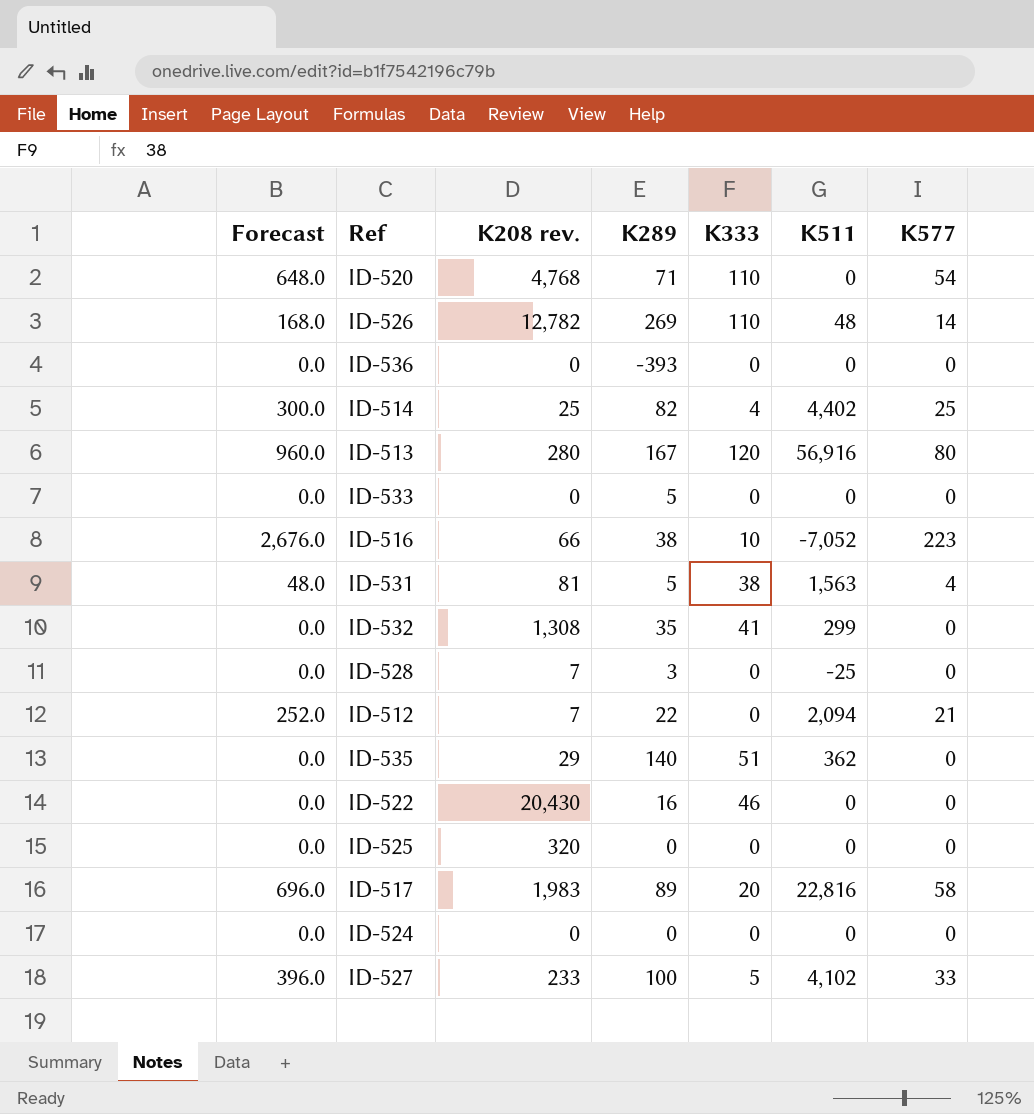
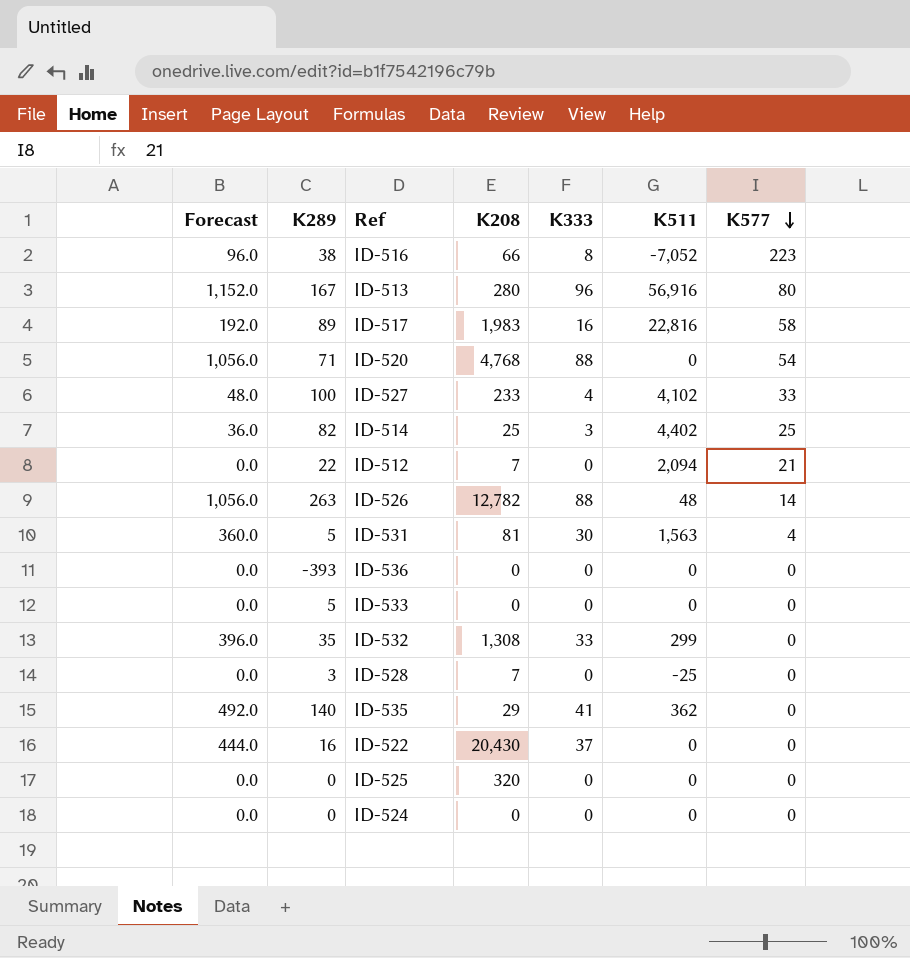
row order: none -> K577 descending
column Forecast | formula: [K577] * 12 -> [K333] * 12
column K289 | position: 4 -> 2
column name: K208 rev. -> K208
ID-516 | K333: 10 -> 8
ID-513 | K333: 120 -> 96
ID-517 | K333: 20 -> 16
ID-520 | K333: 110 -> 88
ID-527 | K333: 5 -> 4
ID-514 | K333: 4 -> 3
ID-526 | K289: 269 -> 263
ID-526 | K333: 110 -> 88
ID-531 | K333: 38 -> 30
ID-532 | K333: 41 -> 33
ID-535 | K333: 51 -> 41
ID-522 | K333: 46 -> 37

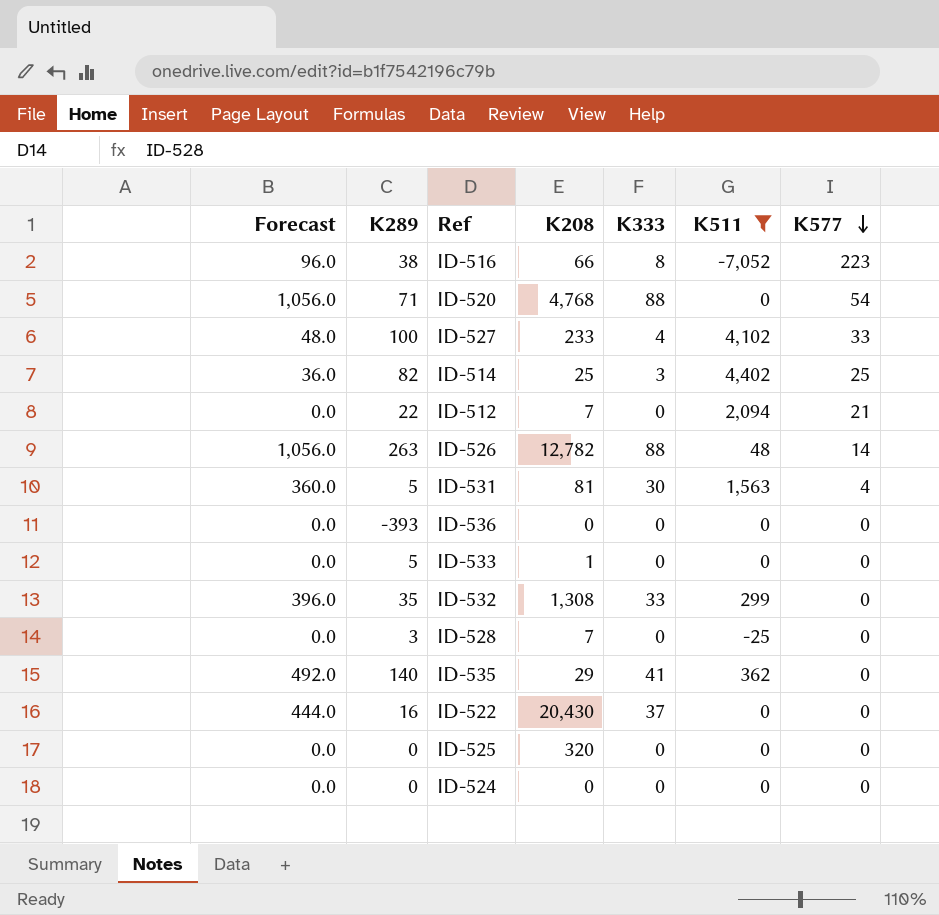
filter: none -> K511 <= 4,402
ID-533 | K208: 0 -> 1

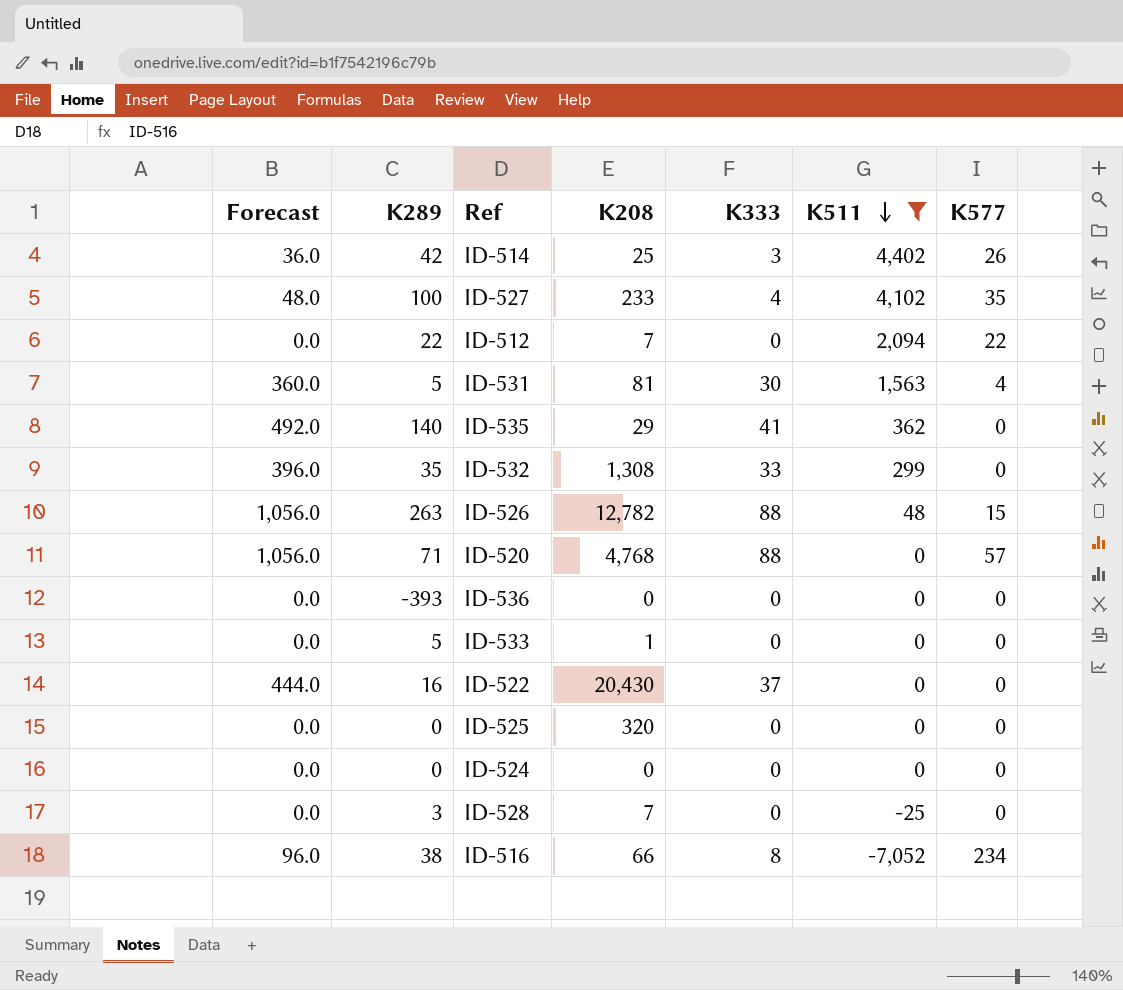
row order: K577 descending -> K511 descending
ID-514 | K289: 82 -> 42
ID-514 | K577: 25 -> 26
ID-527 | K577: 33 -> 35
ID-512 | K577: 21 -> 22
ID-526 | K577: 14 -> 15
ID-520 | K577: 54 -> 57
ID-516 | K577: 223 -> 234

